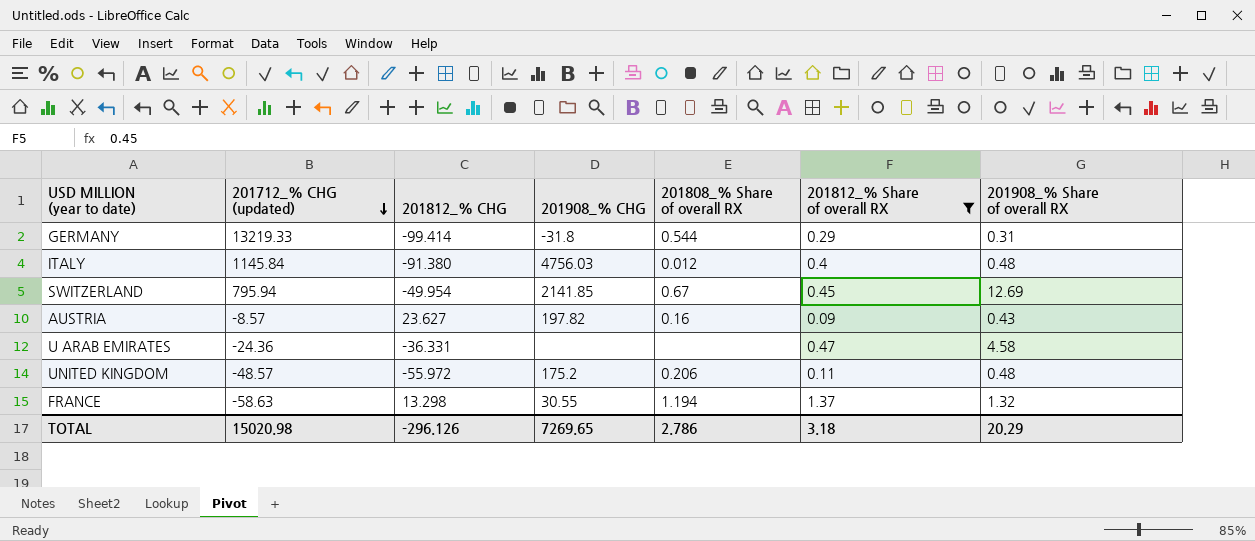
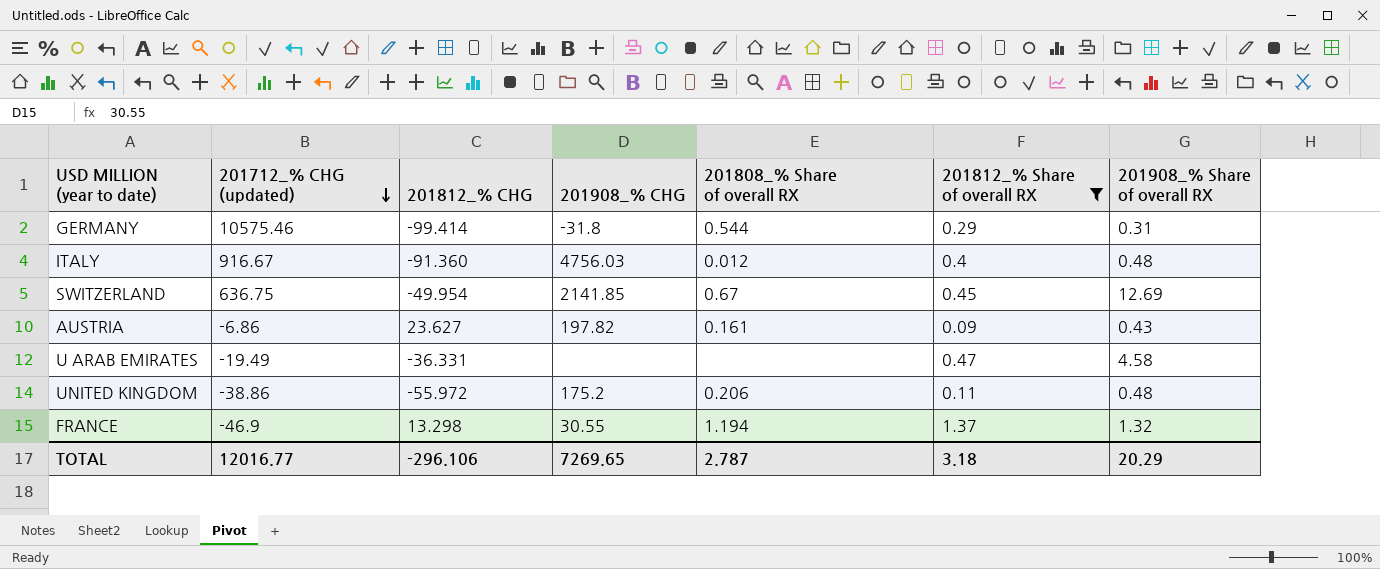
GERMANY | 201712_% CHG (updated): 13219.33 -> 10575.46
ITALY | 201712_% CHG (updated): 1145.84 -> 916.67
ITALY | 201812_% CHG: -91.380 -> -91.360
SWITZERLAND | 201712_% CHG (updated): 795.94 -> 636.75
AUSTRIA | 201712_% CHG (updated): -8.57 -> -6.86
AUSTRIA | 201808_% Share of overall RX: 0.16 -> 0.161
U ARAB EMIRATES | 201712_% CHG (updated): -24.36 -> -19.49
UNITED KINGDOM | 201712_% CHG (updated): -48.57 -> -38.86
FRANCE | 201712_% CHG (updated): -58.63 -> -46.9
TOTAL | 201712_% CHG (updated): 15020.98 -> 12016.77
TOTAL | 201812_% CHG: -296.126 -> -296.106
TOTAL | 201808_% Share of overall RX: 2.786 -> 2.787

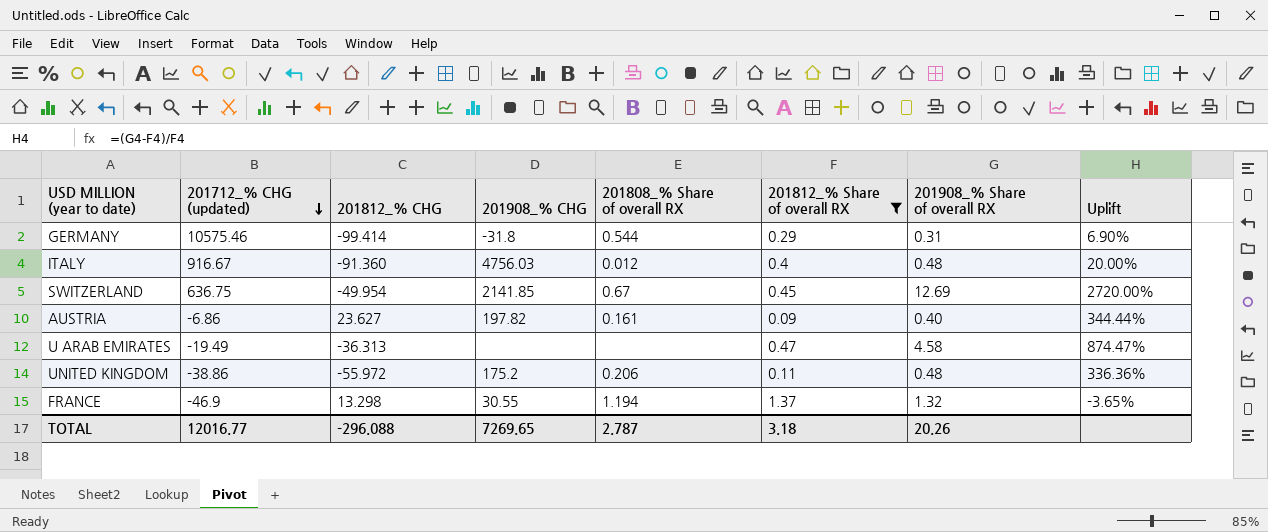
column Uplift | formula: none -> ([201908_% Share of overall RX] - [201812_% Share of overall RX]) / [201812_% Share of overall RX]
AUSTRIA | 201908_% Share of overall RX: 0.43 -> 0.40
U ARAB EMIRATES | 201812_% CHG: -36.331 -> -36.313
TOTAL | 201812_% CHG: -296.106 -> -296.088
TOTAL | 201908_% Share of overall RX: 20.29 -> 20.26

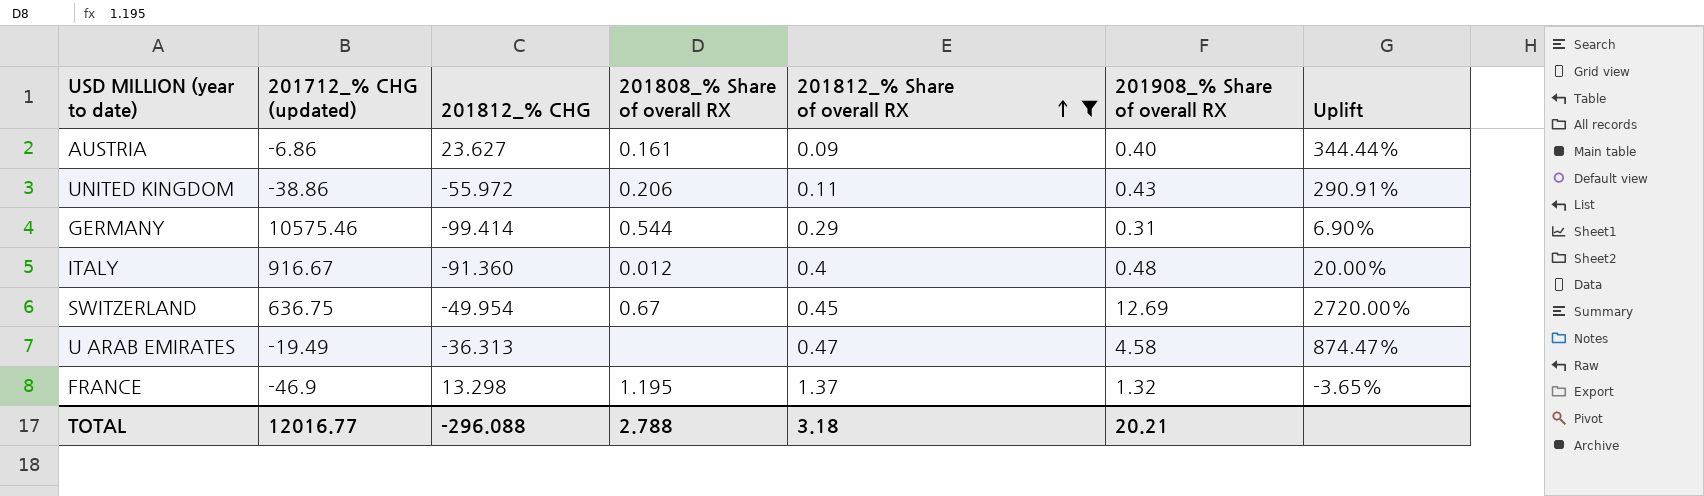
row order: 201712_% CHG (updated) descending -> 201812_% Share of overall RX ascending
column 201908_% CHG | position: 4 -> none
UNITED KINGDOM | 201908_% Share of overall RX: 0.48 -> 0.43
UNITED KINGDOM | Uplift: 336.36% -> 290.91%
FRANCE | 201808_% Share of overall RX: 1.194 -> 1.195
TOTAL | 201808_% Share of overall RX: 2.787 -> 2.788
TOTAL | 201908_% Share of overall RX: 20.26 -> 20.21

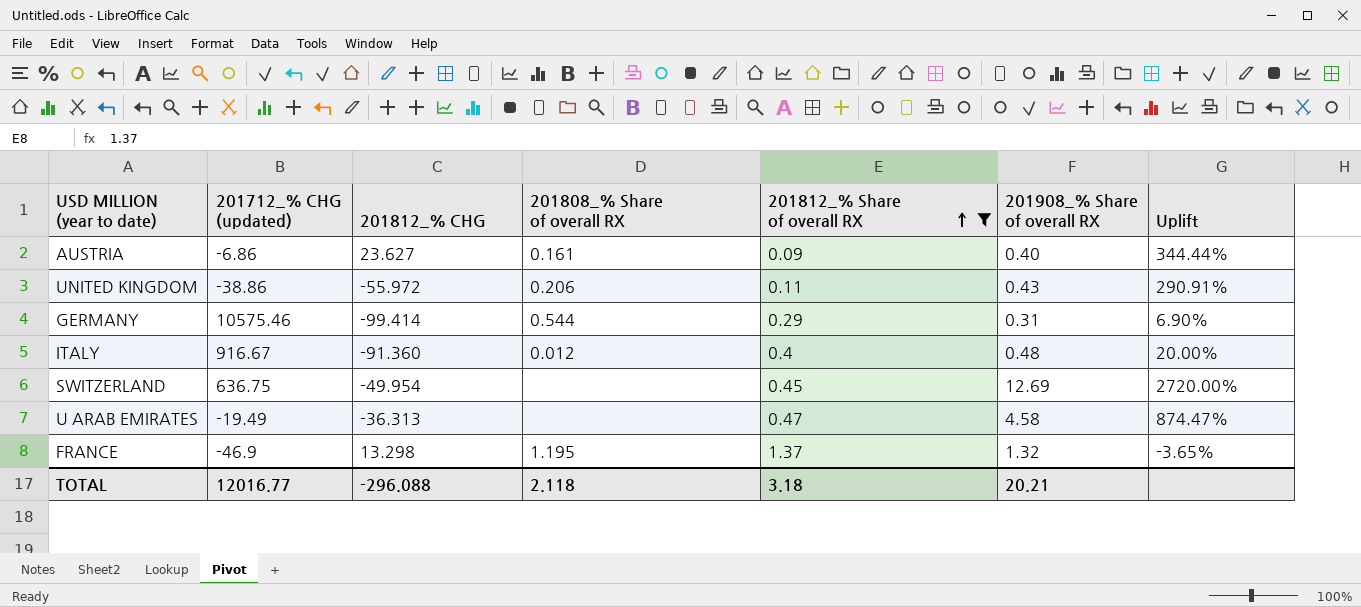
SWITZERLAND | 201808_% Share of overall RX: 0.67 -> none
TOTAL | 201808_% Share of overall RX: 2.788 -> 2.118

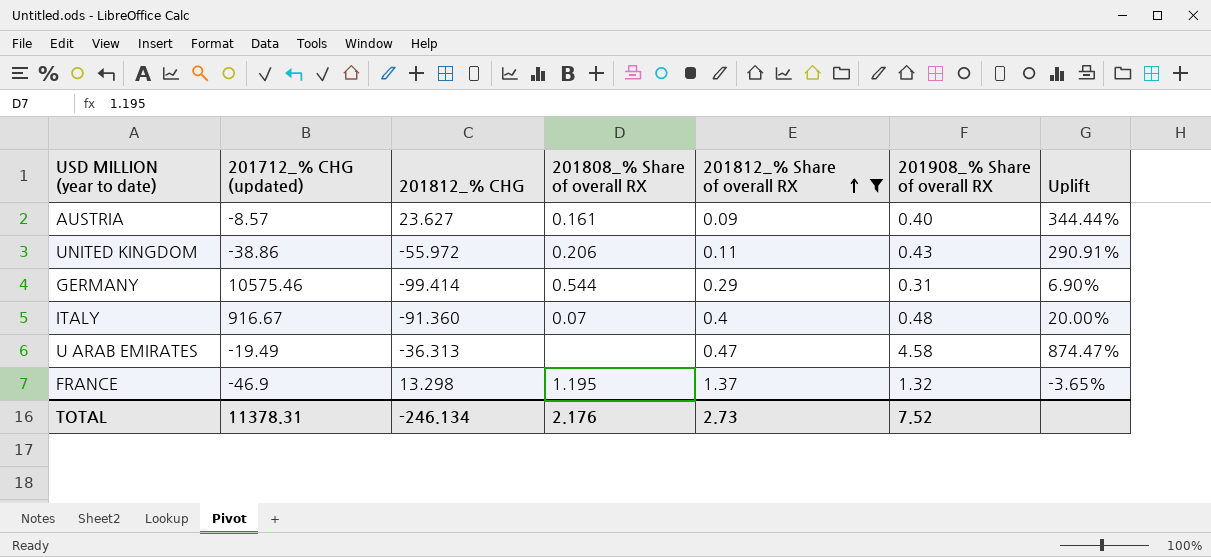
row SWITZERLAND: 636.75 | -49.954 | none | 0.45 | 12.69 | 2720.00% -> none
AUSTRIA | 201712_% CHG (updated): -6.86 -> -8.57
ITALY | 201808_% Share of overall RX: 0.012 -> 0.07
TOTAL | 201712_% CHG (updated): 12016.77 -> 11378.31
TOTAL | 201812_% CHG: -296.088 -> -246.134
TOTAL | 201808_% Share of overall RX: 2.118 -> 2.176
TOTAL | 201812_% Share of overall RX: 3.18 -> 2.73
TOTAL | 201908_% Share of overall RX: 20.21 -> 7.52

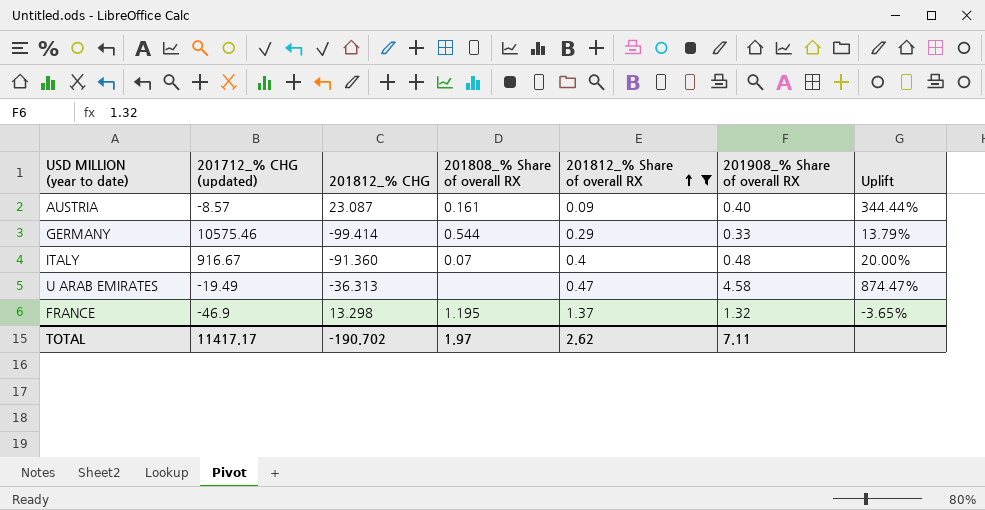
row UNITED KINGDOM: -38.86 | -55.972 | 0.206 | 0.11 | 0.43 | 290.91% -> none
AUSTRIA | 201812_% CHG: 23.627 -> 23.087
GERMANY | 201908_% Share of overall RX: 0.31 -> 0.33
GERMANY | Uplift: 6.90% -> 13.79%
TOTAL | 201712_% CHG (updated): 11378.31 -> 11417.17
TOTAL | 201812_% CHG: -246.134 -> -190.702
TOTAL | 201808_% Share of overall RX: 2.176 -> 1.97
TOTAL | 201812_% Share of overall RX: 2.73 -> 2.62
TOTAL | 201908_% Share of overall RX: 7.52 -> 7.11

